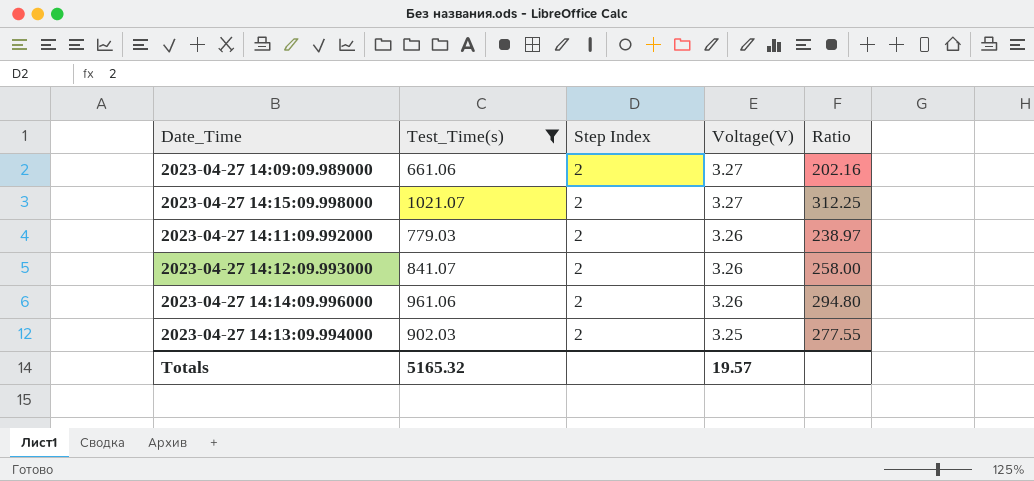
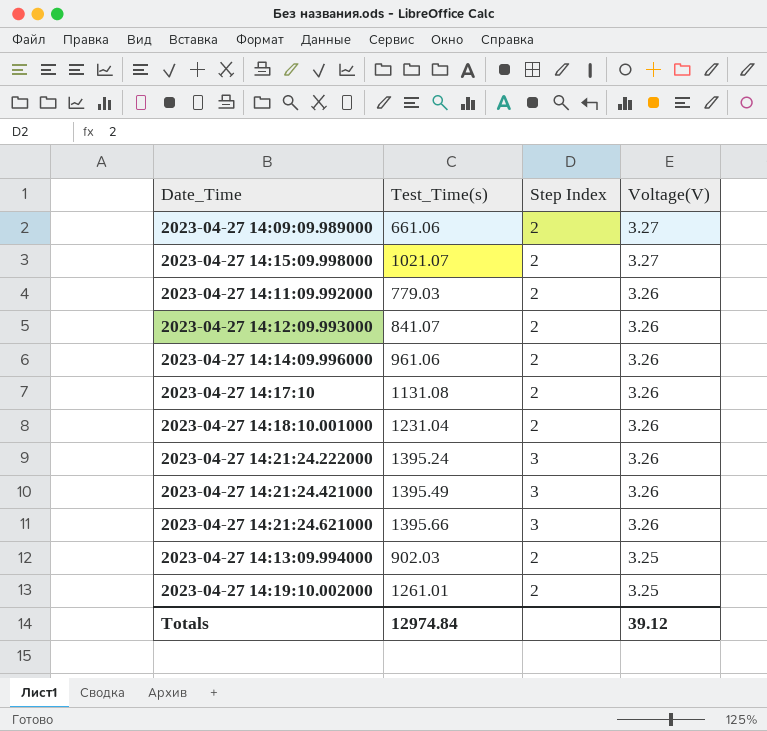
filter: Test_Time(s) <= 1021.07 -> none
column Ratio | formula: [Test_Time(s)] / [Voltage(V)] -> none
Totals | Test_Time(s): 5165.32 -> 12974.84
Totals | Voltage(V): 19.57 -> 39.12

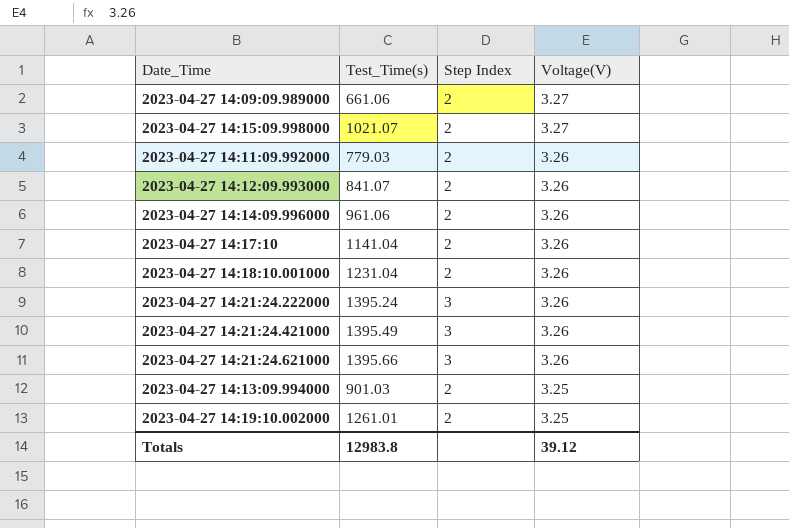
2023-04-27 14:17:10 | Test_Time(s): 1131.08 -> 1141.04
2023-04-27 14:13:09.994000 | Test_Time(s): 902.03 -> 901.03
Totals | Test_Time(s): 12974.84 -> 12983.8

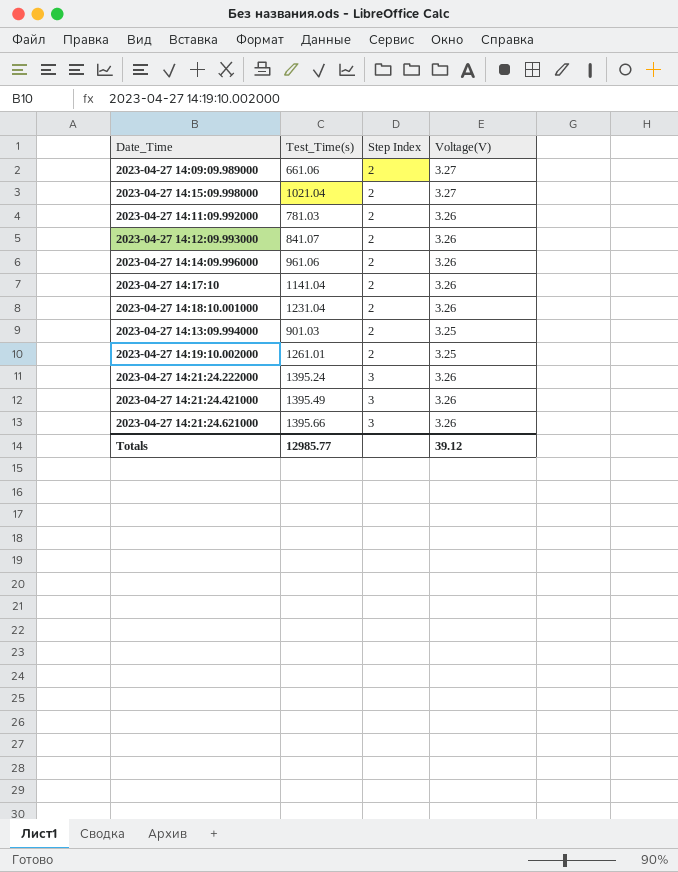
row order: Voltage(V) descending -> Step Index ascending
2023-04-27 14:15:09.998000 | Test_Time(s): 1021.07 -> 1021.04
2023-04-27 14:11:09.992000 | Test_Time(s): 779.03 -> 781.03
Totals | Test_Time(s): 12983.8 -> 12985.77

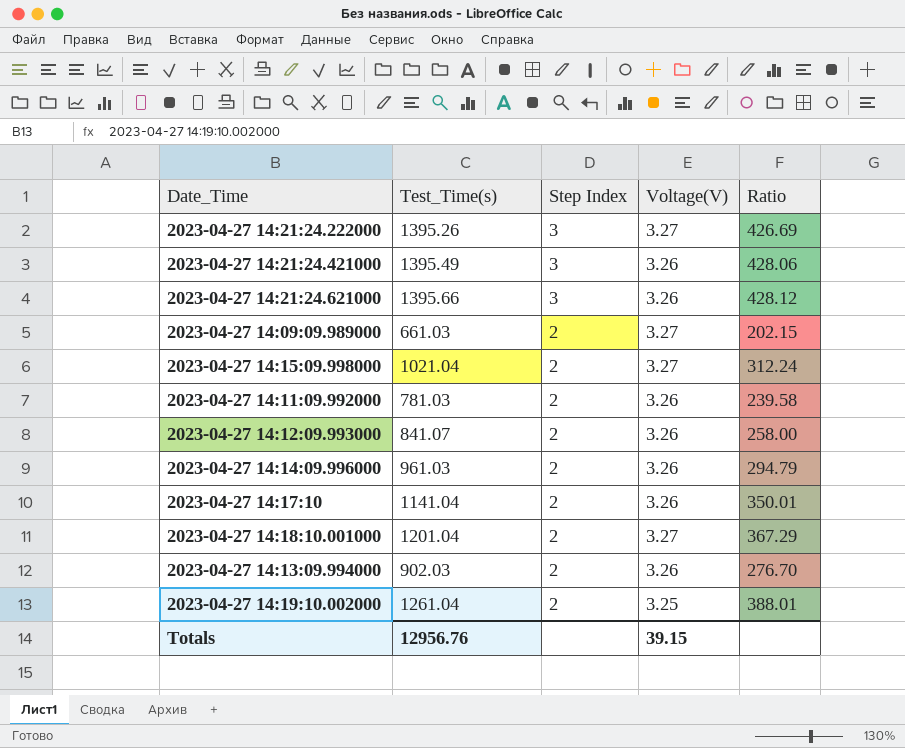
row order: Step Index ascending -> Step Index descending
column Ratio | formula: none -> [Test_Time(s)] / [Voltage(V)]
2023-04-27 14:21:24.222000 | Test_Time(s): 1395.24 -> 1395.26
2023-04-27 14:21:24.222000 | Voltage(V): 3.26 -> 3.27
2023-04-27 14:09:09.989000 | Test_Time(s): 661.06 -> 661.03
2023-04-27 14:14:09.996000 | Test_Time(s): 961.06 -> 961.03
2023-04-27 14:18:10.001000 | Test_Time(s): 1231.04 -> 1201.04
2023-04-27 14:18:10.001000 | Voltage(V): 3.26 -> 3.27
2023-04-27 14:13:09.994000 | Test_Time(s): 901.03 -> 902.03
2023-04-27 14:13:09.994000 | Voltage(V): 3.25 -> 3.26
2023-04-27 14:19:10.002000 | Test_Time(s): 1261.01 -> 1261.04
Totals | Test_Time(s): 12985.77 -> 12956.76
Totals | Voltage(V): 39.12 -> 39.15

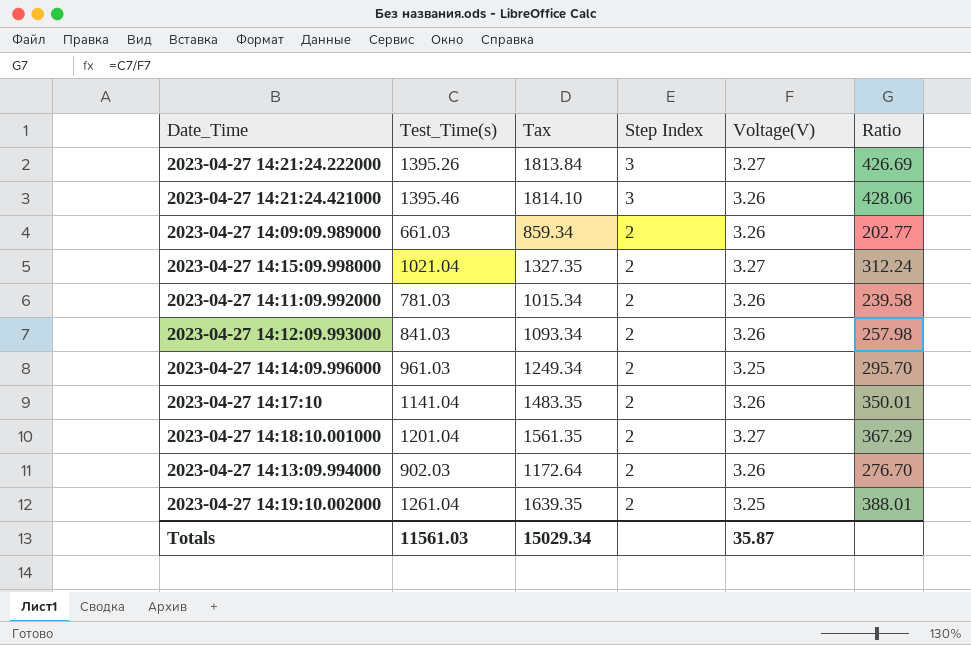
column Tax | formula: none -> [Test_Time(s)] * 1.3
row 2023-04-27 14:21:24.621000: 1395.66 | 3 | 3.26 | 428.12 -> none
2023-04-27 14:21:24.421000 | Test_Time(s): 1395.49 -> 1395.46
2023-04-27 14:09:09.989000 | Voltage(V): 3.27 -> 3.26
2023-04-27 14:09:09.989000 | Ratio: 202.15 -> 202.77
2023-04-27 14:12:09.993000 | Test_Time(s): 841.07 -> 841.03
2023-04-27 14:12:09.993000 | Ratio: 258.00 -> 257.98
2023-04-27 14:14:09.996000 | Voltage(V): 3.26 -> 3.25
2023-04-27 14:14:09.996000 | Ratio: 294.79 -> 295.70
Totals | Test_Time(s): 12956.76 -> 11561.03
Totals | Voltage(V): 39.15 -> 35.87

